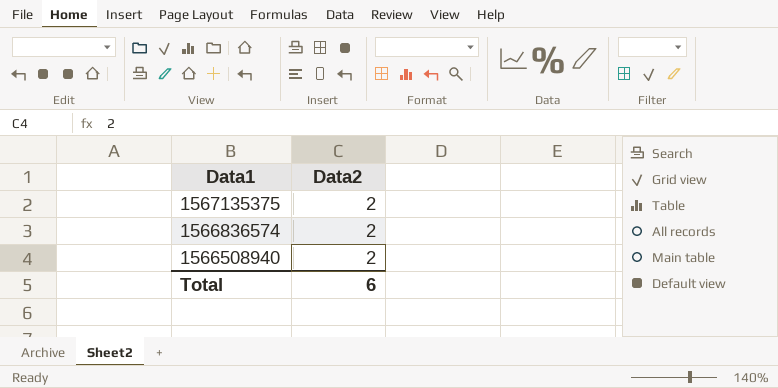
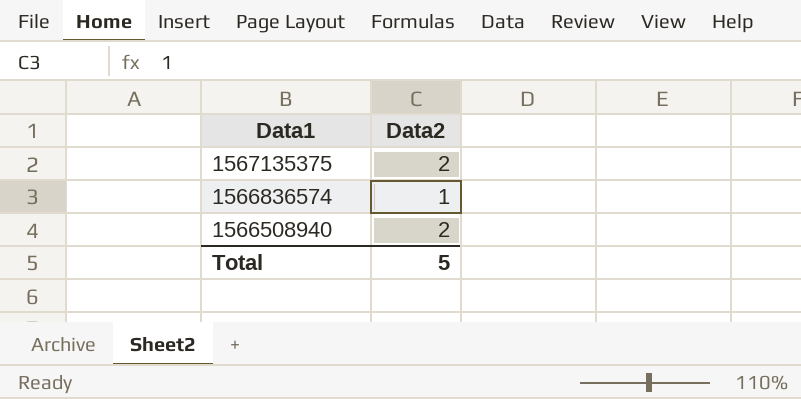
1566836574 | Data2: 2 -> 1
Total | Data2: 6 -> 5

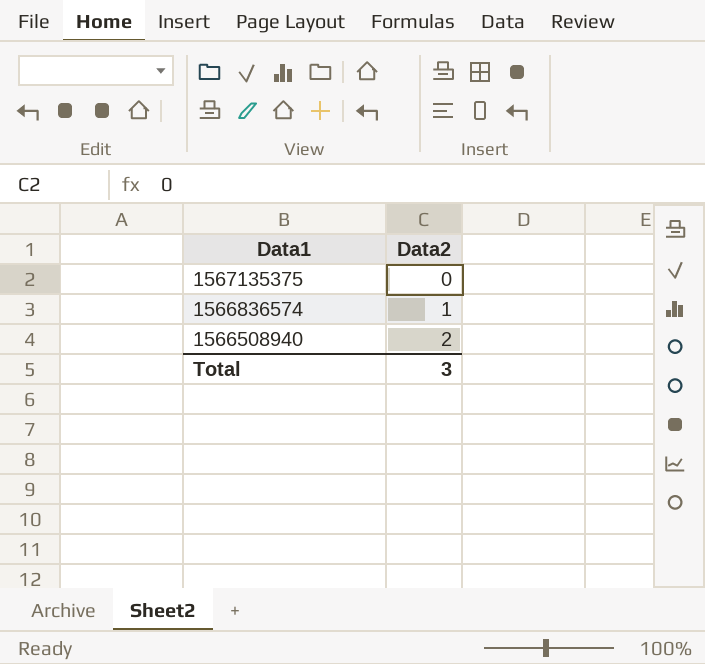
1567135375 | Data2: 2 -> 0
Total | Data2: 5 -> 3

